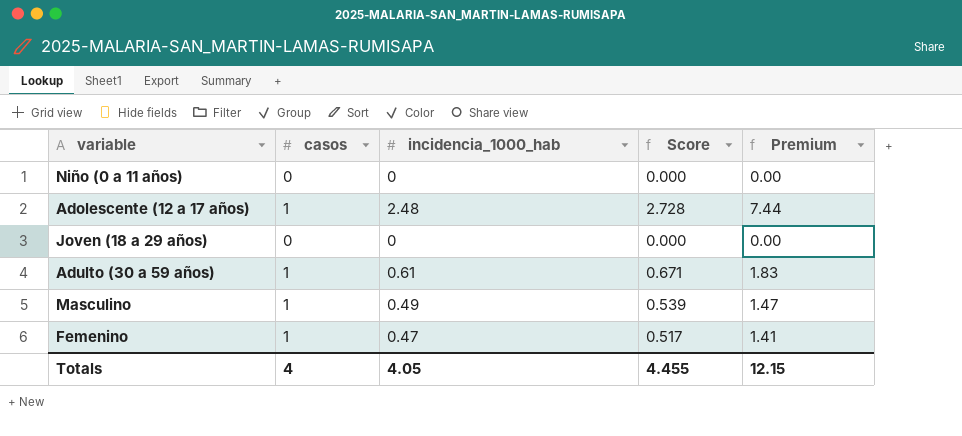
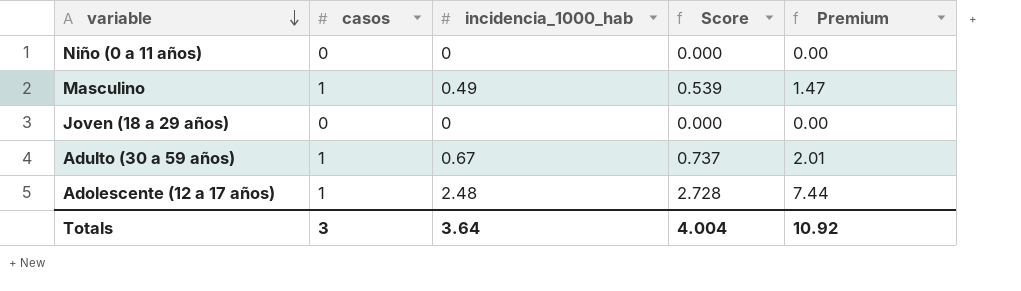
row order: none -> variable descending
row Femenino: 1 | 0.47 | 0.517 | 1.41 -> none
Adulto (30 a 59 años) | incidencia_1000_hab: 0.61 -> 0.67
Adulto (30 a 59 años) | Score: 0.671 -> 0.737
Adulto (30 a 59 años) | Premium: 1.83 -> 2.01
Totals | casos: 4 -> 3
Totals | incidencia_1000_hab: 4.05 -> 3.64
Totals | Score: 4.455 -> 4.004
Totals | Premium: 12.15 -> 10.92

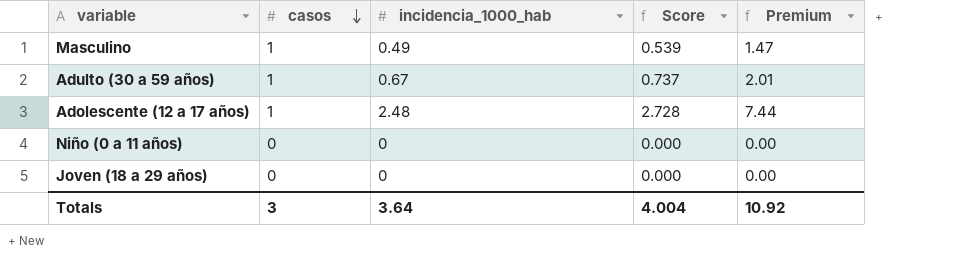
row order: variable descending -> casos descending

